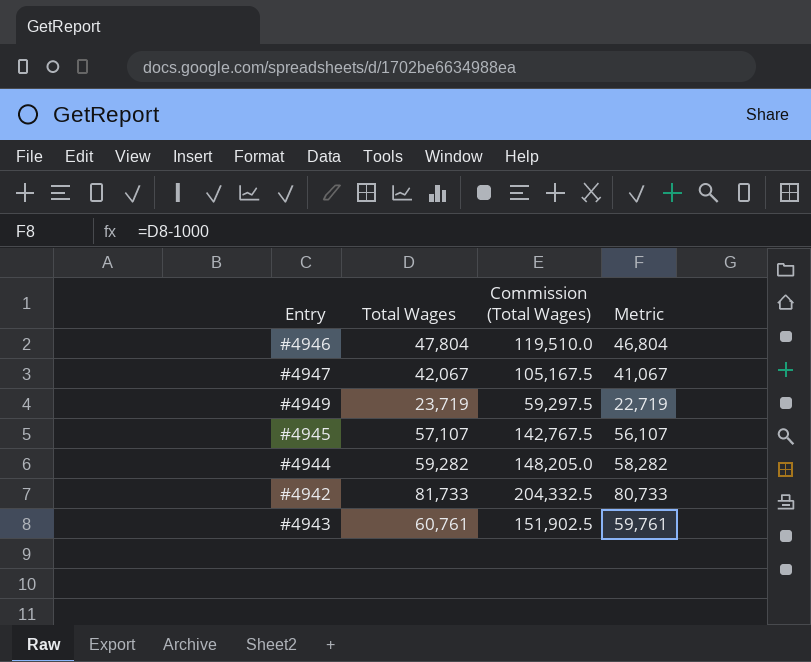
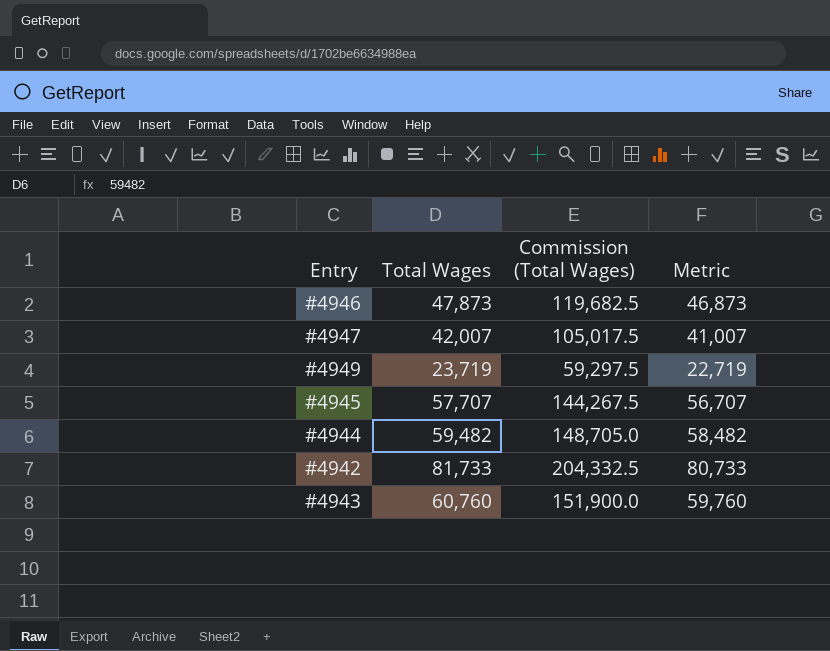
#4946 | Total Wages: 47,804 -> 47,873
#4946 | Commission (Total Wages): 119,510.0 -> 119,682.5
#4946 | Metric: 46,804 -> 46,873
#4947 | Total Wages: 42,067 -> 42,007
#4947 | Commission (Total Wages): 105,167.5 -> 105,017.5
#4947 | Metric: 41,067 -> 41,007
#4945 | Total Wages: 57,107 -> 57,707
#4945 | Commission (Total Wages): 142,767.5 -> 144,267.5
#4945 | Metric: 56,107 -> 56,707
#4944 | Total Wages: 59,282 -> 59,482
#4944 | Commission (Total Wages): 148,205.0 -> 148,705.0
#4944 | Metric: 58,282 -> 58,482
#4943 | Total Wages: 60,761 -> 60,760
#4943 | Commission (Total Wages): 151,902.5 -> 151,900.0
#4943 | Metric: 59,761 -> 59,760

